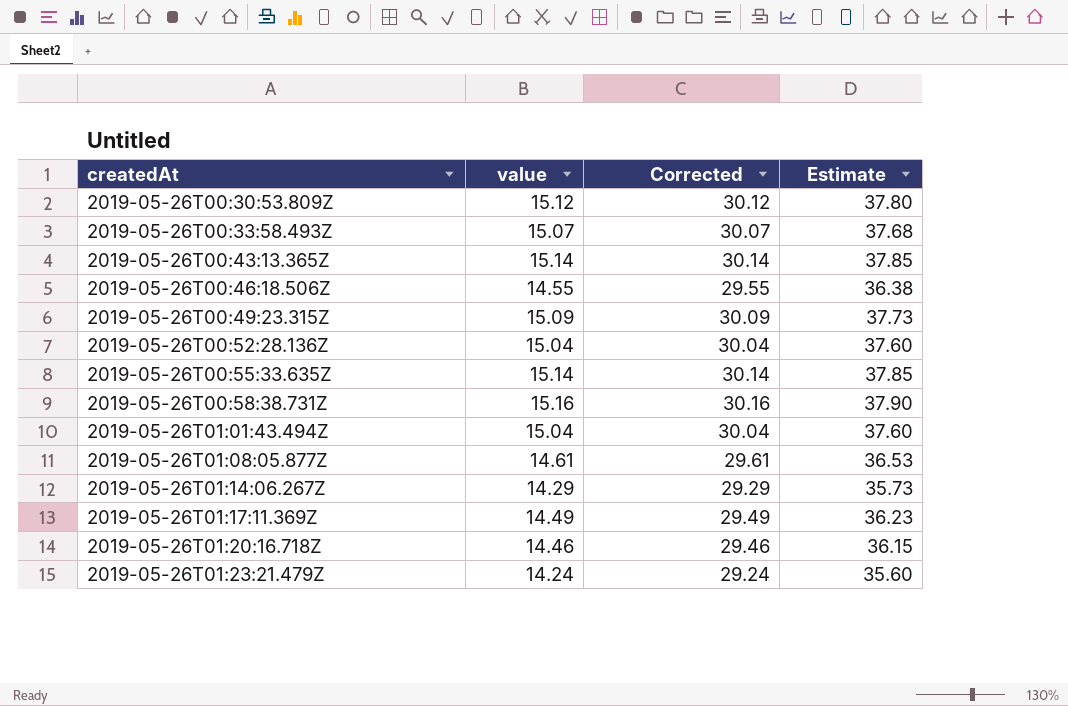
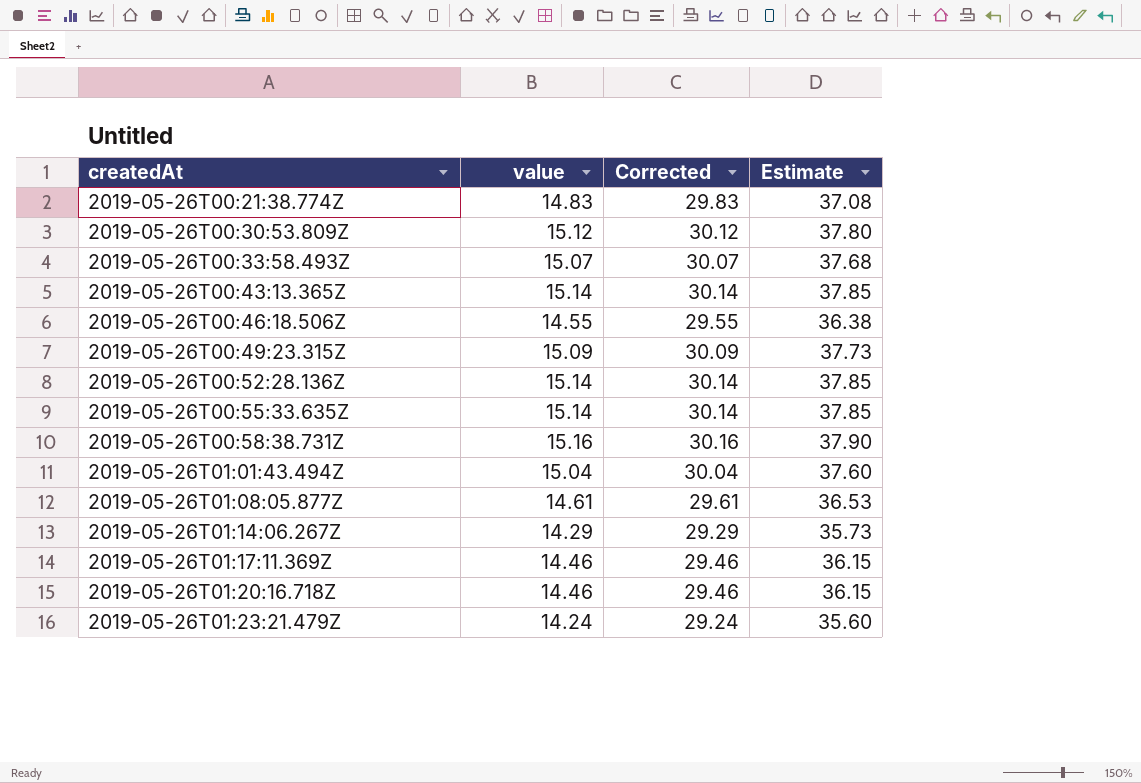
row 2019-05-26T00:21:38.774Z: none -> 14.83 | 29.83 | 37.08
2019-05-26T00:52:28.136Z | value: 15.04 -> 15.14
2019-05-26T00:52:28.136Z | Corrected: 30.04 -> 30.14
2019-05-26T00:52:28.136Z | Estimate: 37.60 -> 37.85
2019-05-26T01:17:11.369Z | value: 14.49 -> 14.46
2019-05-26T01:17:11.369Z | Corrected: 29.49 -> 29.46
2019-05-26T01:17:11.369Z | Estimate: 36.23 -> 36.15

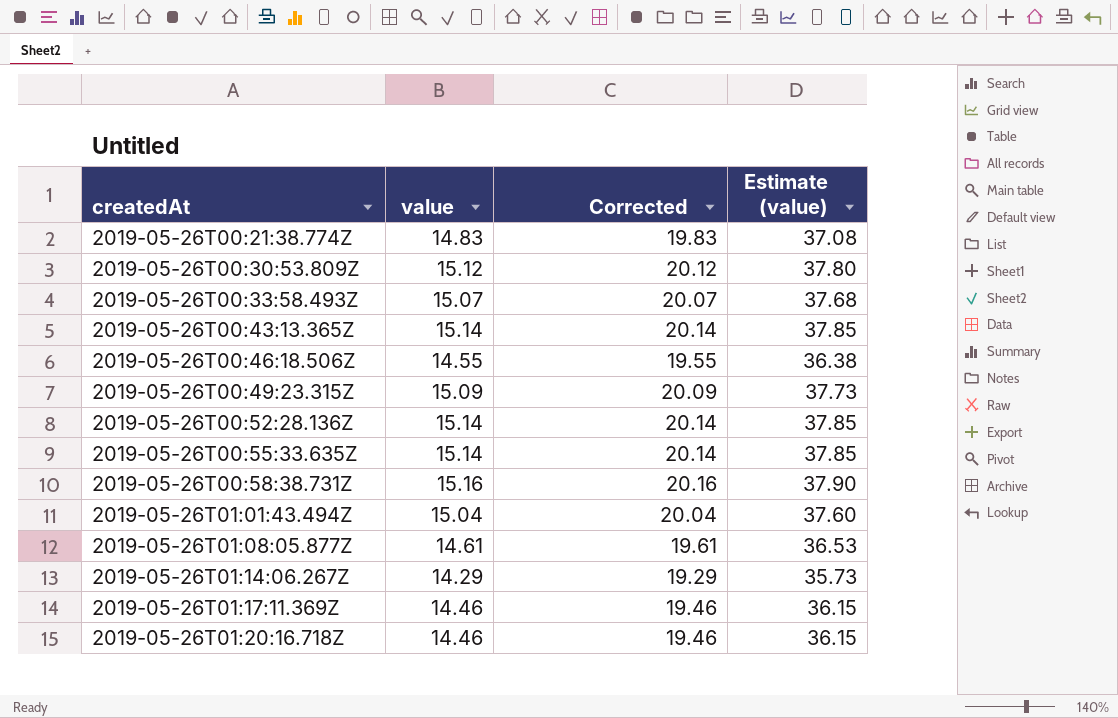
column Corrected | formula: [value] + 15 -> [value] + 5
column name: Estimate -> Estimate (value)
row 2019-05-26T01:23:21.479Z: 14.24 | 29.24 | 35.60 -> none

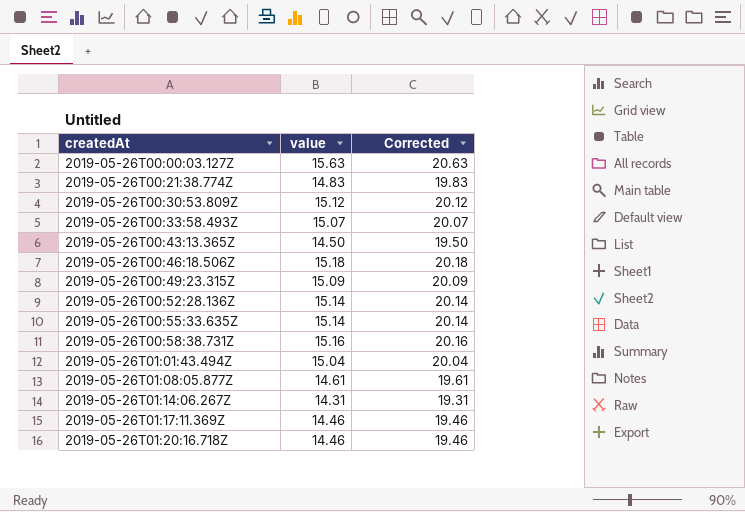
column Estimate (value) | formula: [value] * 2.5 -> none
row 2019-05-26T00:00:03.127Z: none -> 15.63 | 20.63
2019-05-26T00:43:13.365Z | value: 15.14 -> 14.50
2019-05-26T00:43:13.365Z | Corrected: 20.14 -> 19.50
2019-05-26T00:46:18.506Z | value: 14.55 -> 15.18
2019-05-26T00:46:18.506Z | Corrected: 19.55 -> 20.18
2019-05-26T01:14:06.267Z | value: 14.29 -> 14.31
2019-05-26T01:14:06.267Z | Corrected: 19.29 -> 19.31

